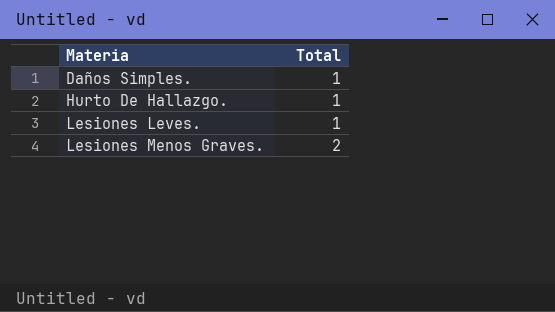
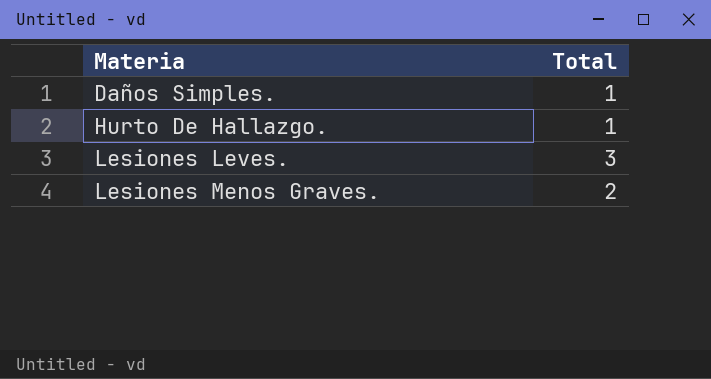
Lesiones Leves. | Total: 1 -> 3

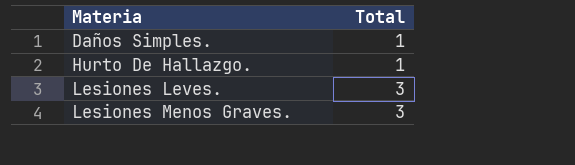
Lesiones Menos Graves. | Total: 2 -> 3

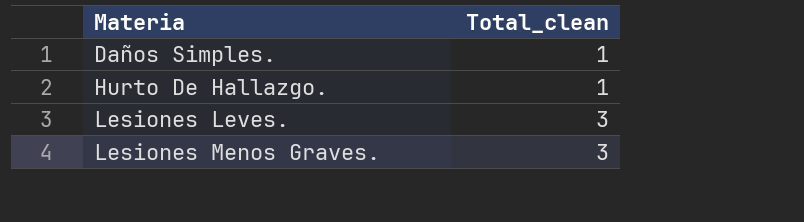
column name: Total -> Total_clean

